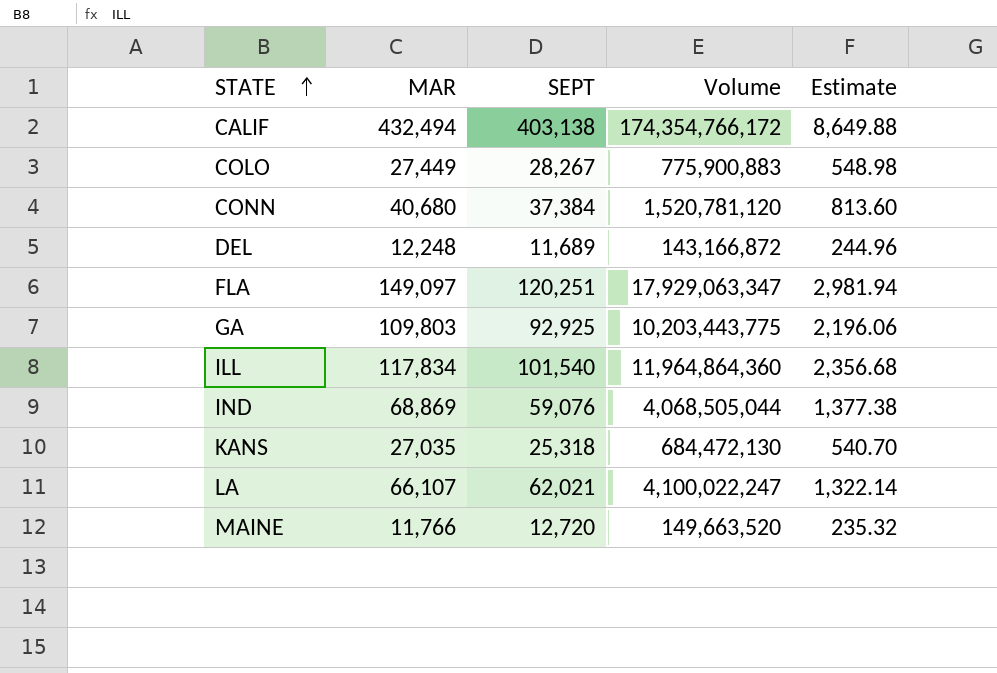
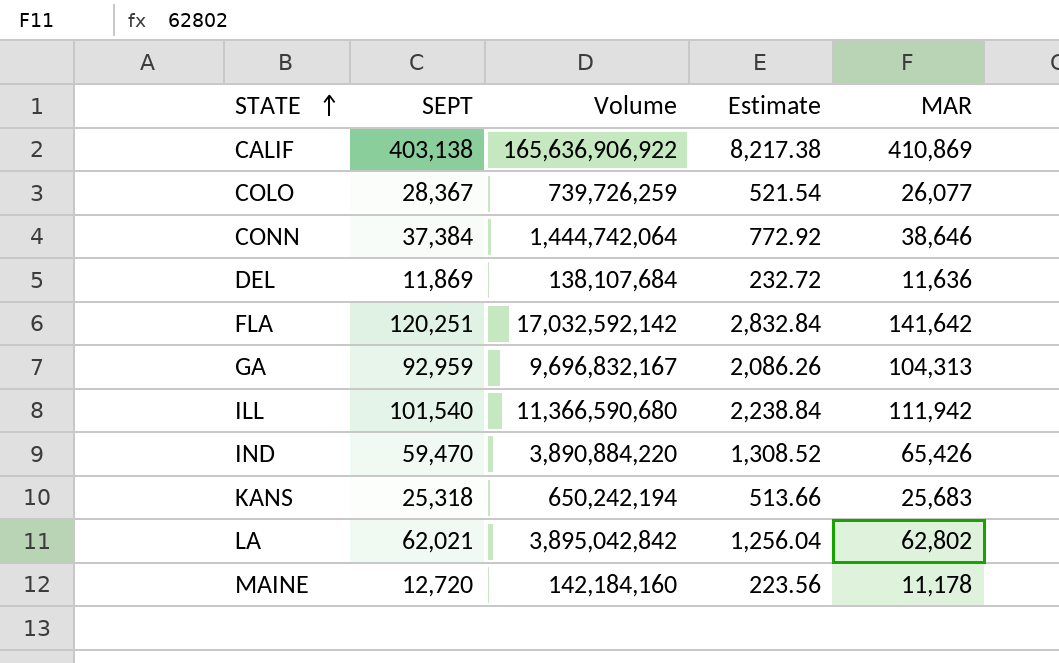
column MAR | position: 2 -> 5
CALIF | Volume: 174,354,766,172 -> 165,636,906,922
CALIF | Estimate: 8,649.88 -> 8,217.38
CALIF | MAR: 432,494 -> 410,869
COLO | SEPT: 28,267 -> 28,367
COLO | Volume: 775,900,883 -> 739,726,259
COLO | Estimate: 548.98 -> 521.54
COLO | MAR: 27,449 -> 26,077
CONN | Volume: 1,520,781,120 -> 1,444,742,064
CONN | Estimate: 813.60 -> 772.92
CONN | MAR: 40,680 -> 38,646
DEL | SEPT: 11,689 -> 11,869
DEL | Volume: 143,166,872 -> 138,107,684
DEL | Estimate: 244.96 -> 232.72
DEL | MAR: 12,248 -> 11,636
FLA | Volume: 17,929,063,347 -> 17,032,592,142
FLA | Estimate: 2,981.94 -> 2,832.84
FLA | MAR: 149,097 -> 141,642
GA | SEPT: 92,925 -> 92,959
GA | Volume: 10,203,443,775 -> 9,696,832,167
GA | Estimate: 2,196.06 -> 2,086.26
GA | MAR: 109,803 -> 104,313
ILL | Volume: 11,964,864,360 -> 11,366,590,680
ILL | Estimate: 2,356.68 -> 2,238.84
ILL | MAR: 117,834 -> 111,942
IND | SEPT: 59,076 -> 59,470
IND | Volume: 4,068,505,044 -> 3,890,884,220
IND | Estimate: 1,377.38 -> 1,308.52
IND | MAR: 68,869 -> 65,426
KANS | Volume: 684,472,130 -> 650,242,194
KANS | Estimate: 540.70 -> 513.66
KANS | MAR: 27,035 -> 25,683
LA | Volume: 4,100,022,247 -> 3,895,042,842
LA | Estimate: 1,322.14 -> 1,256.04
LA | MAR: 66,107 -> 62,802
MAINE | Volume: 149,663,520 -> 142,184,160
MAINE | Estimate: 235.32 -> 223.56
MAINE | MAR: 11,766 -> 11,178

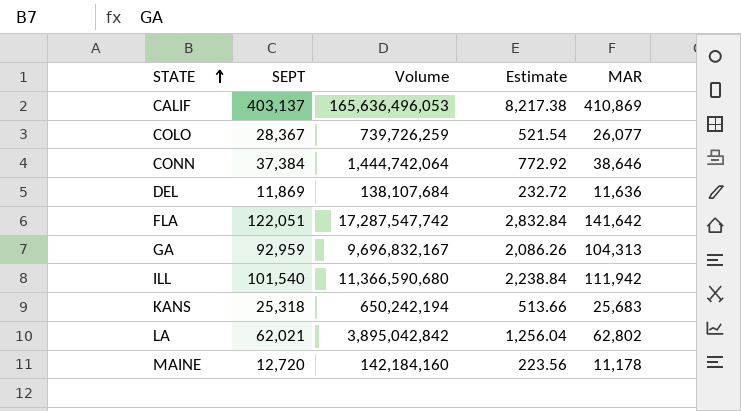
row IND: 59,470 | 3,890,884,220 | 1,308.52 | 65,426 -> none
CALIF | SEPT: 403,138 -> 403,137
CALIF | Volume: 165,636,906,922 -> 165,636,496,053
FLA | SEPT: 120,251 -> 122,051
FLA | Volume: 17,032,592,142 -> 17,287,547,742

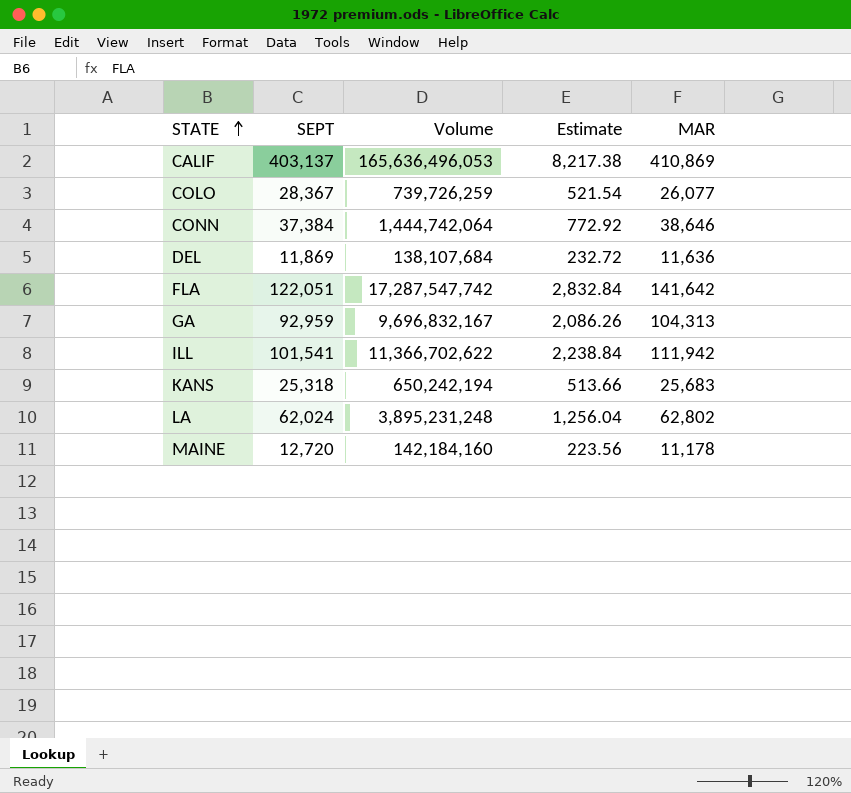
ILL | SEPT: 101,540 -> 101,541
ILL | Volume: 11,366,590,680 -> 11,366,702,622
LA | SEPT: 62,021 -> 62,024
LA | Volume: 3,895,042,842 -> 3,895,231,248

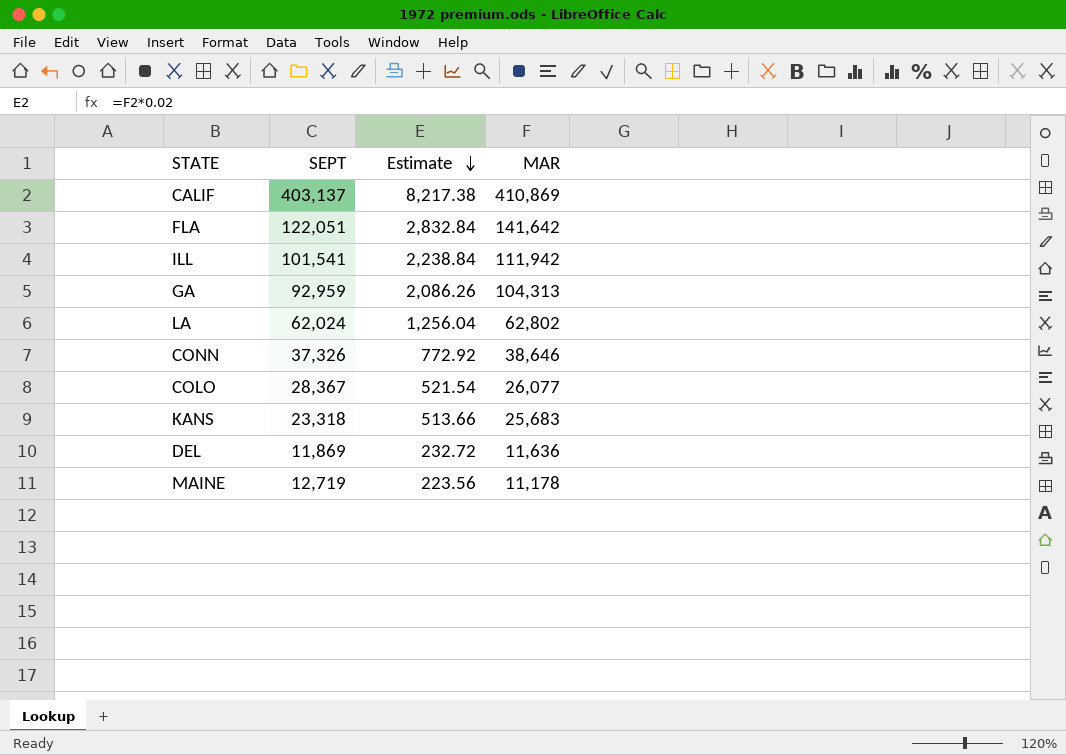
row order: STATE ascending -> Estimate descending
column Volume | formula: [SEPT] * [MAR] -> none
CONN | SEPT: 37,384 -> 37,326
KANS | SEPT: 25,318 -> 23,318
MAINE | SEPT: 12,720 -> 12,719

